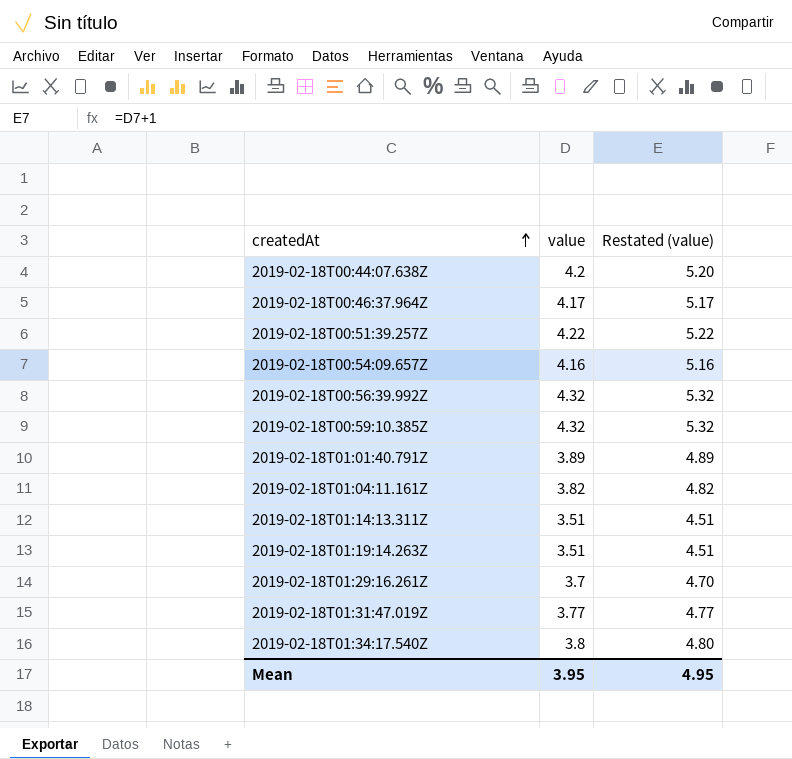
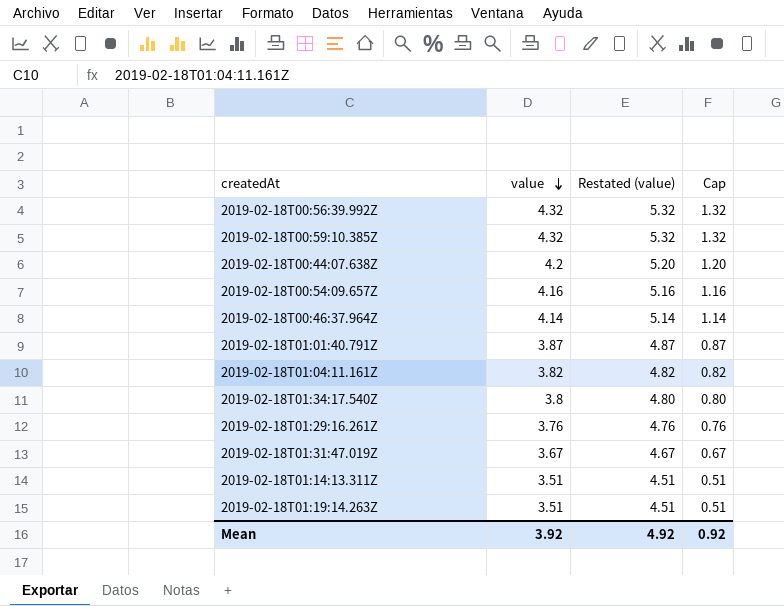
row order: createdAt ascending -> value descending
column Cap | formula: none -> [value] - 3
row 2019-02-18T00:51:39.257Z: 4.22 | 5.22 -> none
2019-02-18T00:46:37.964Z | value: 4.17 -> 4.14
2019-02-18T00:46:37.964Z | Restated (value): 5.17 -> 5.14
2019-02-18T01:01:40.791Z | value: 3.89 -> 3.87
2019-02-18T01:01:40.791Z | Restated (value): 4.89 -> 4.87
2019-02-18T01:29:16.261Z | value: 3.7 -> 3.76
2019-02-18T01:29:16.261Z | Restated (value): 4.70 -> 4.76
2019-02-18T01:31:47.019Z | value: 3.77 -> 3.67
2019-02-18T01:31:47.019Z | Restated (value): 4.77 -> 4.67
Mean | value: 3.95 -> 3.92
Mean | Restated (value): 4.95 -> 4.92

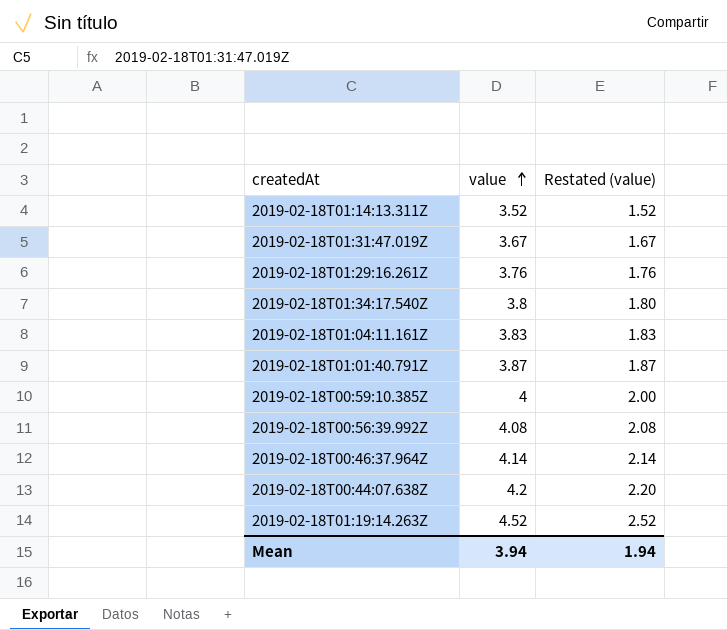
row order: value descending -> value ascending
column Cap | formula: [value] - 3 -> none
column Restated (value) | formula: [value] + 1 -> [value] - 2
row 2019-02-18T00:54:09.657Z: 4.16 | 5.16 | 1.16 -> none
2019-02-18T01:14:13.311Z | value: 3.51 -> 3.52
2019-02-18T01:04:11.161Z | value: 3.82 -> 3.83
2019-02-18T00:59:10.385Z | value: 4.32 -> 4
2019-02-18T00:56:39.992Z | value: 4.32 -> 4.08
2019-02-18T01:19:14.263Z | value: 3.51 -> 4.52
Mean | value: 3.92 -> 3.94
Mean | Restated (value): 4.92 -> 1.94

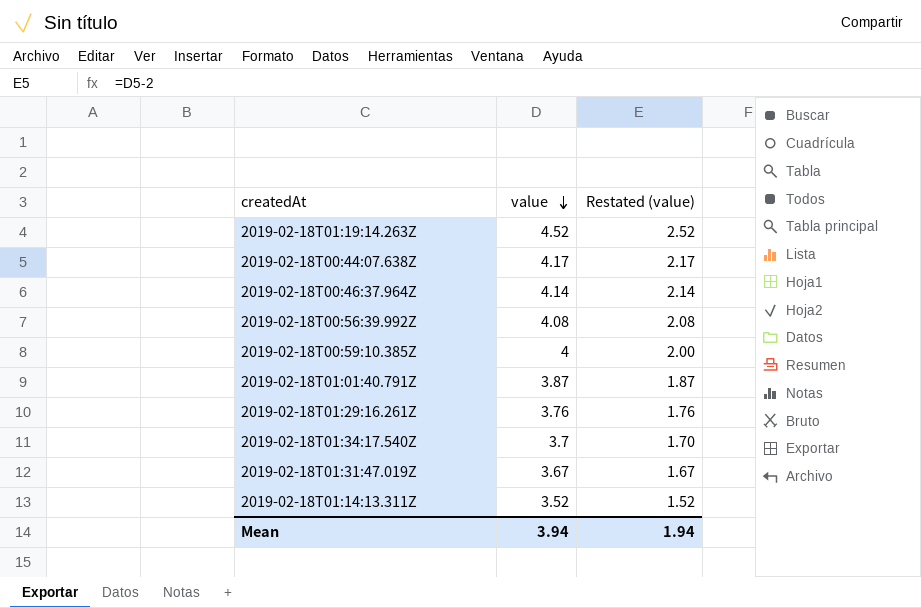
row order: value ascending -> value descending
row 2019-02-18T01:04:11.161Z: 3.83 | 1.83 -> none
2019-02-18T00:44:07.638Z | value: 4.2 -> 4.17
2019-02-18T00:44:07.638Z | Restated (value): 2.20 -> 2.17
2019-02-18T01:34:17.540Z | value: 3.8 -> 3.7
2019-02-18T01:34:17.540Z | Restated (value): 1.80 -> 1.70

